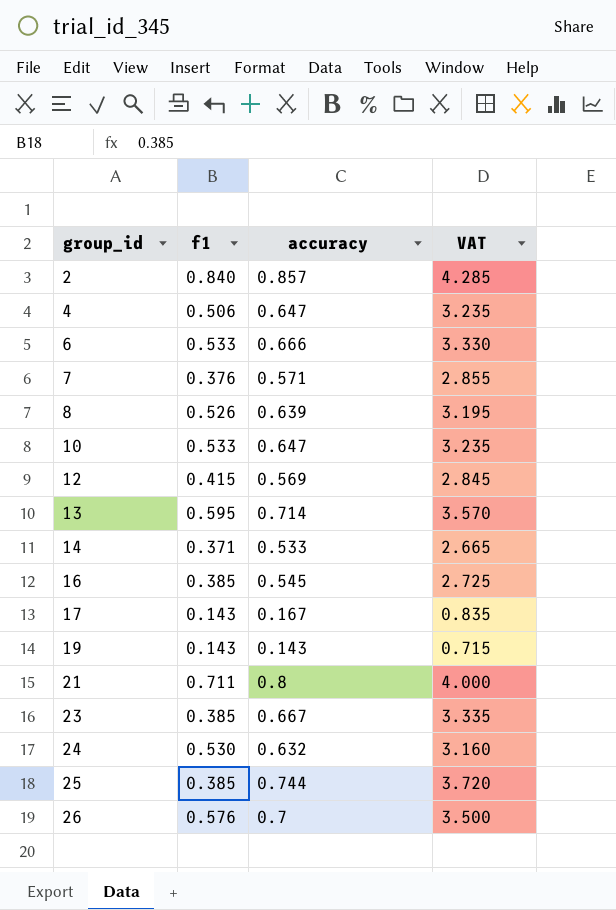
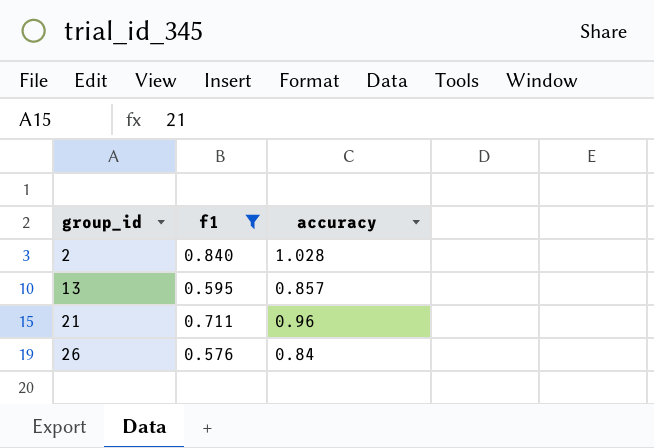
filter: none -> f1 >= 0.576
column VAT | formula: [accuracy] * 5 -> none
2 | accuracy: 0.857 -> 1.028
13 | accuracy: 0.714 -> 0.857
21 | accuracy: 0.8 -> 0.96
26 | accuracy: 0.7 -> 0.84

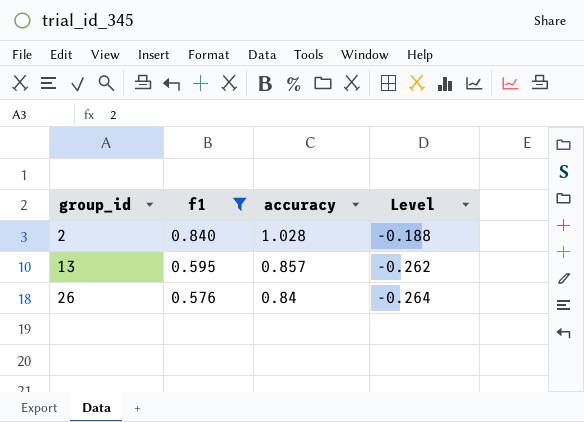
column Level | formula: none -> [f1] - [accuracy]
row 21: 0.711 | 0.96 -> none

